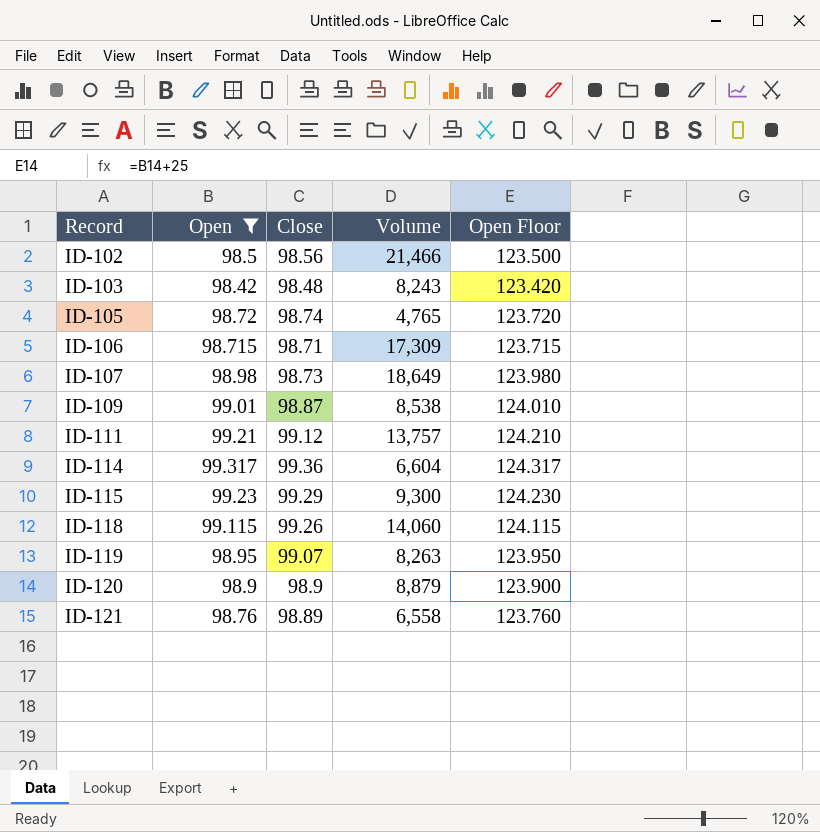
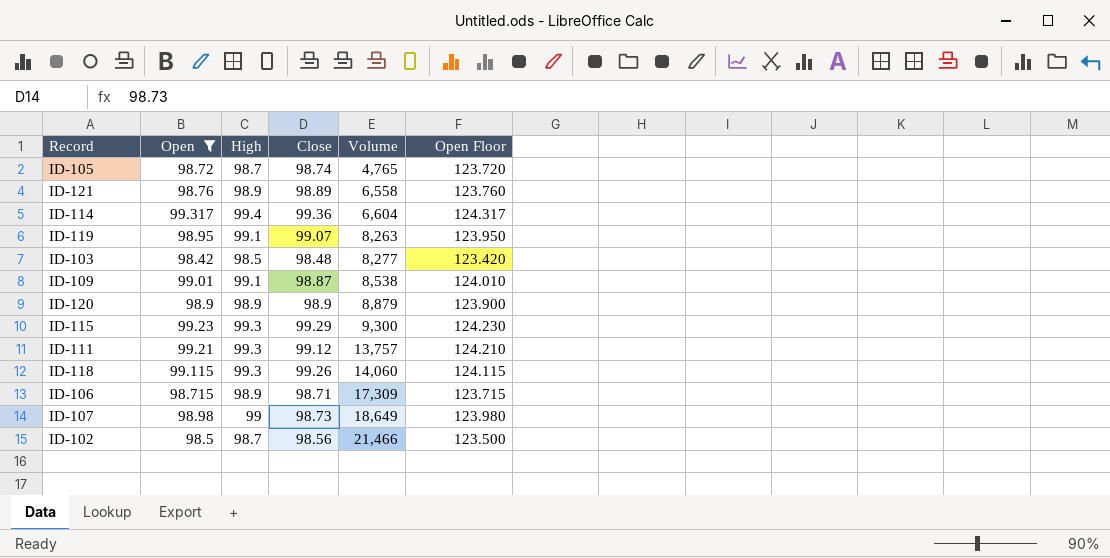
row order: Record ascending -> Volume ascending
column High | position: none -> 3
ID-103 | Volume: 8,243 -> 8,277

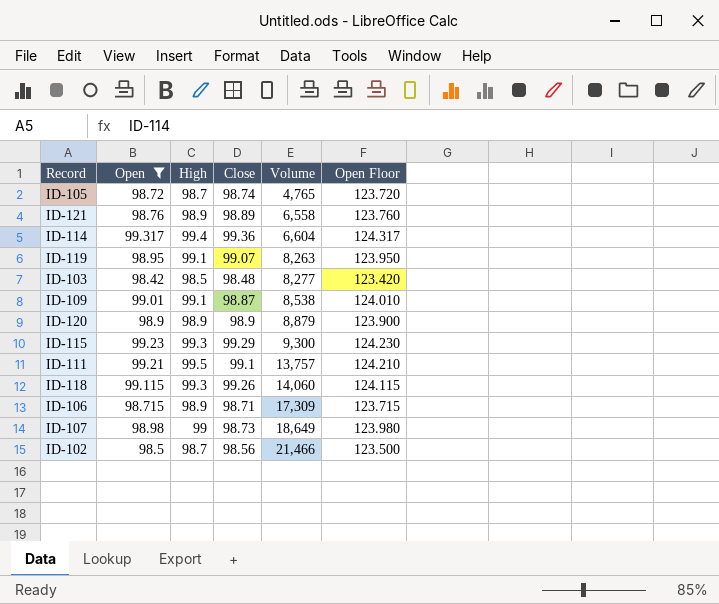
ID-111 | High: 99.3 -> 99.5
ID-111 | Close: 99.12 -> 99.1

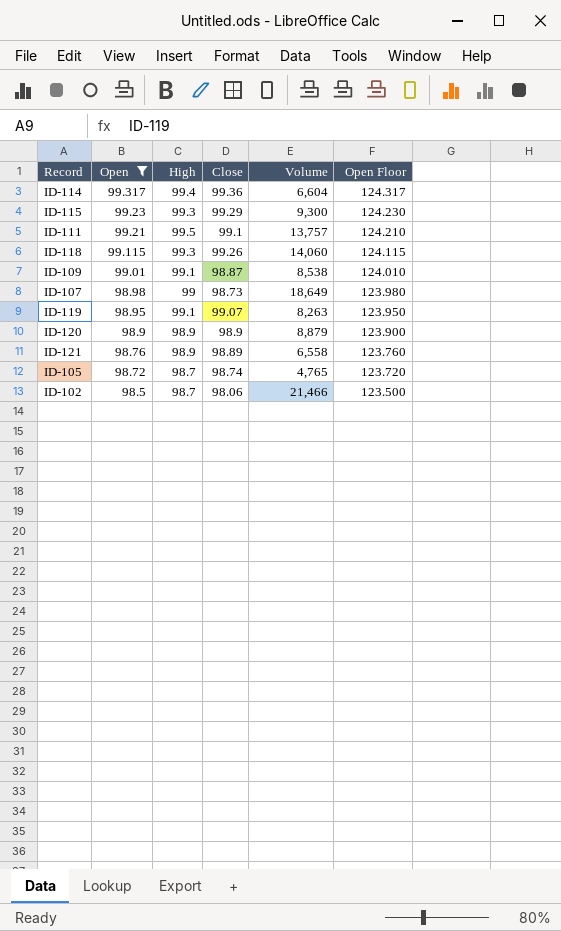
row order: Volume ascending -> Open descending
row ID-103: 98.42 | 98.5 | 98.48 | 8,277 | 123.420 -> none
row ID-106: 98.715 | 98.9 | 98.71 | 17,309 | 123.715 -> none
ID-102 | Close: 98.56 -> 98.06

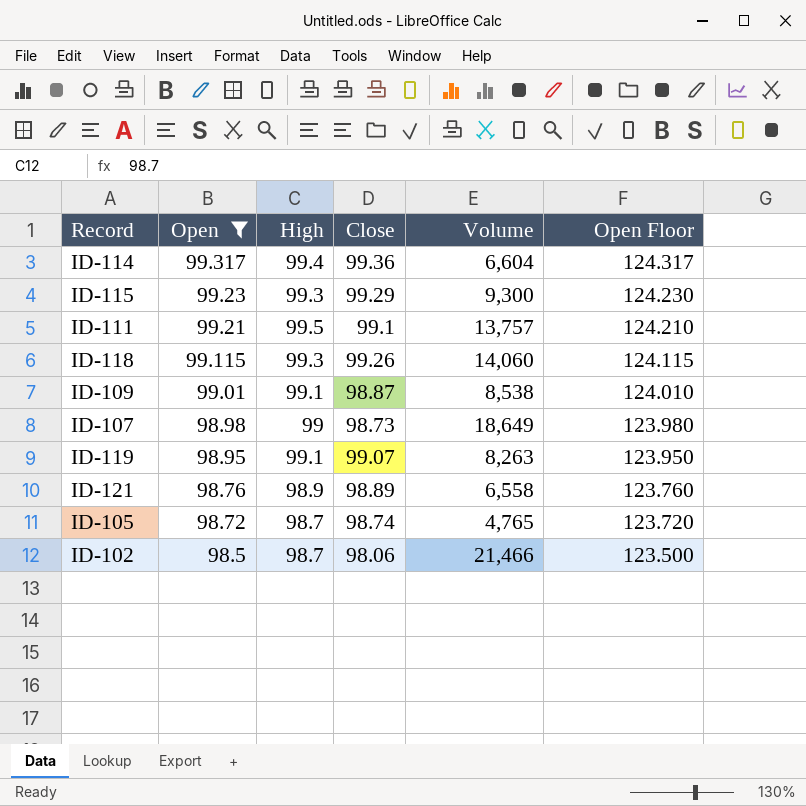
row ID-120: 98.9 | 98.9 | 98.9 | 8,879 | 123.900 -> none

